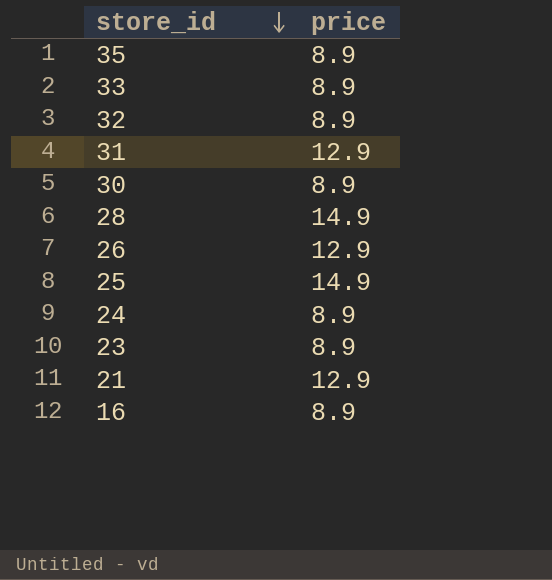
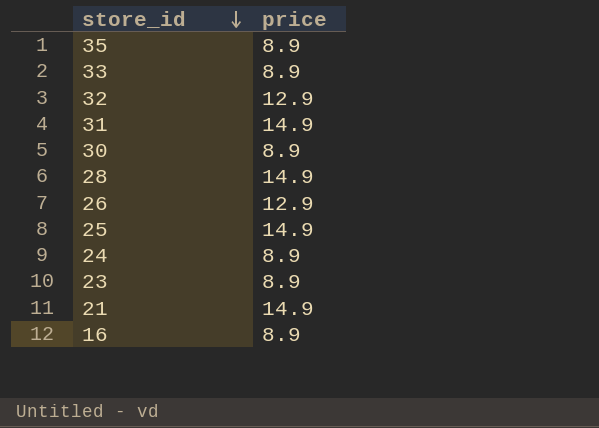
32 | price: 8.9 -> 12.9
31 | price: 12.9 -> 14.9
21 | price: 12.9 -> 14.9

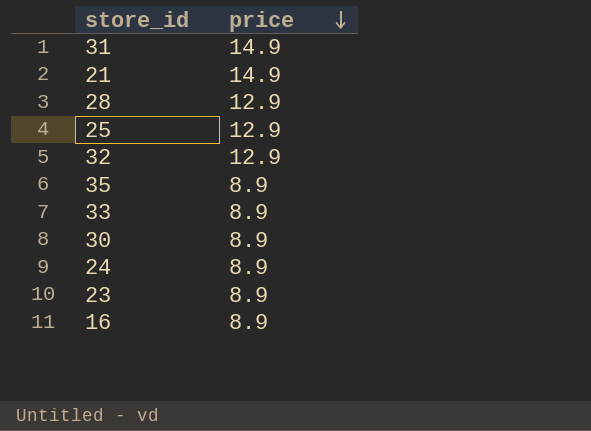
row order: store_id descending -> price descending
row 26: 12.9 -> none
28 | price: 14.9 -> 12.9
25 | price: 14.9 -> 12.9

